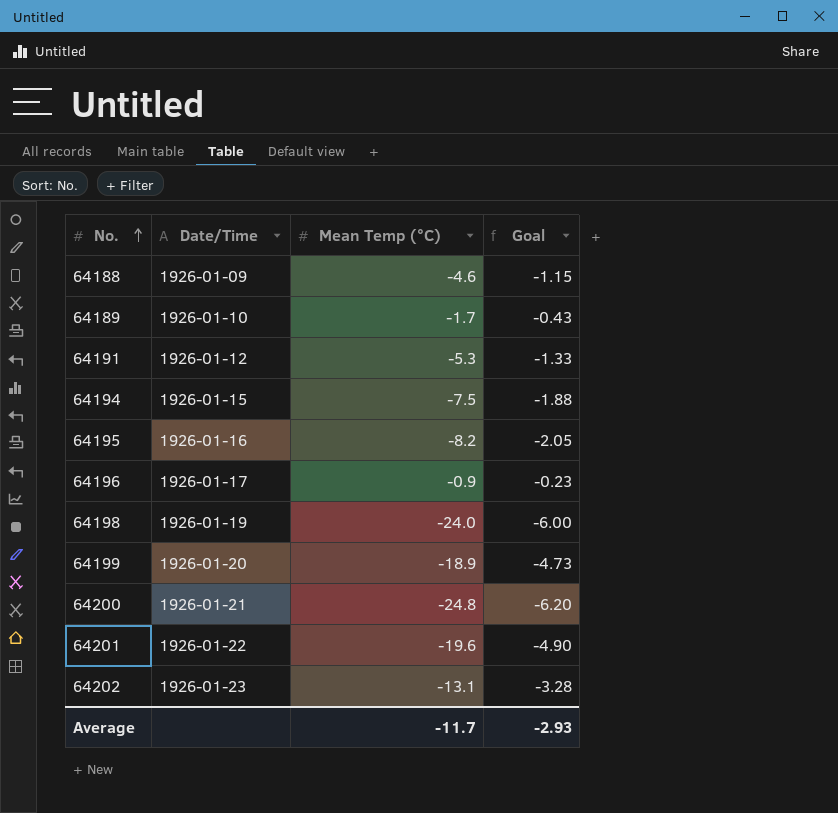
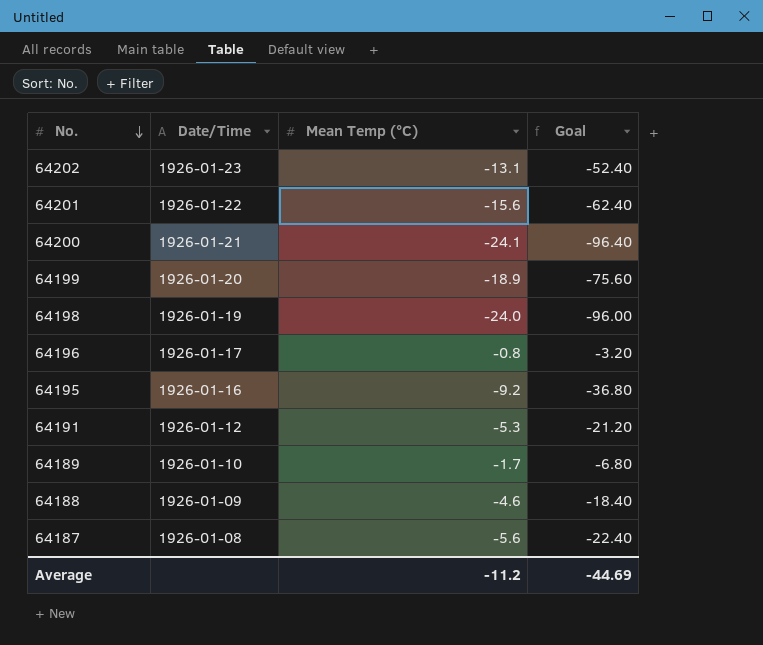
row order: No. ascending -> No. descending
column Goal | formula: [Mean Temp (°C)] * 0.25 -> [Mean Temp (°C)] * 4
row 64194: 1926-01-15 | -7.5 | -1.88 -> none
64201 | Mean Temp (°C): -19.6 -> -15.6
64200 | Mean Temp (°C): -24.8 -> -24.1
64196 | Mean Temp (°C): -0.9 -> -0.8
64195 | Mean Temp (°C): -8.2 -> -9.2
row 64187: none -> 1926-01-08 | -5.6 | -22.40
Average | Mean Temp (°C): -11.7 -> -11.2
Average | Goal: -2.93 -> -44.69

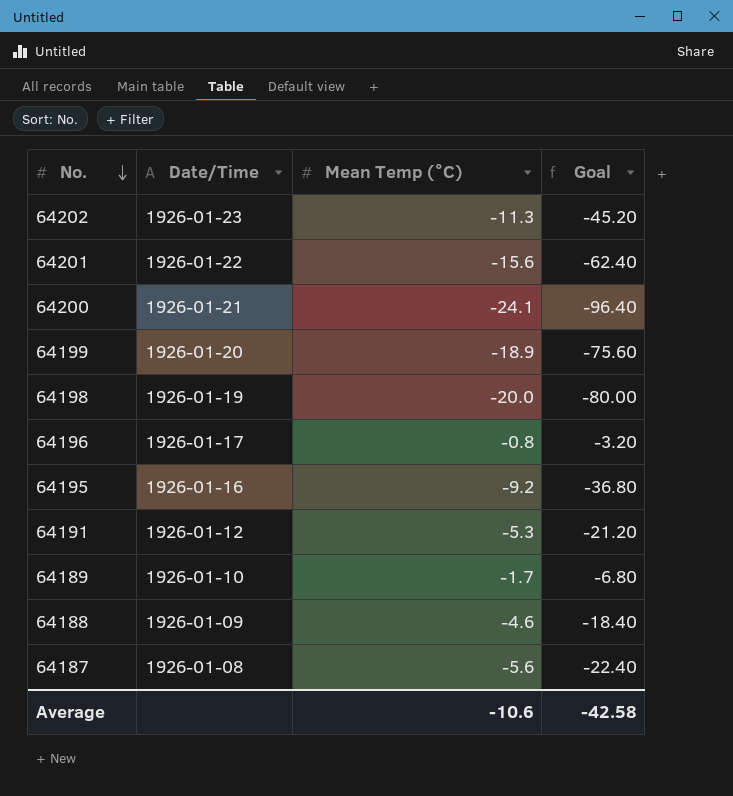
64202 | Mean Temp (°C): -13.1 -> -11.3
64202 | Goal: -52.40 -> -45.20
64198 | Mean Temp (°C): -24.0 -> -20.0
64198 | Goal: -96.00 -> -80.00
Average | Mean Temp (°C): -11.2 -> -10.6
Average | Goal: -44.69 -> -42.58

